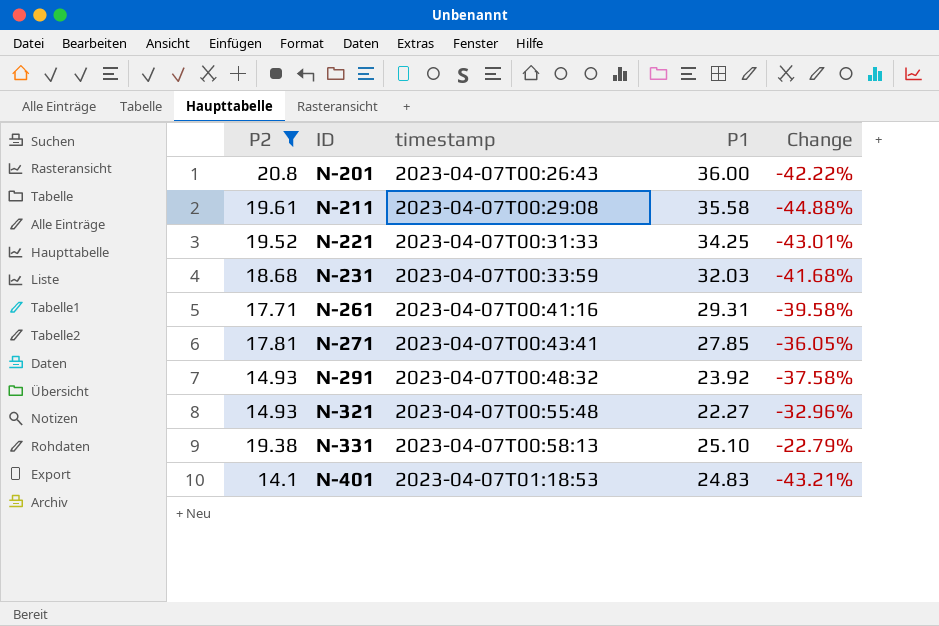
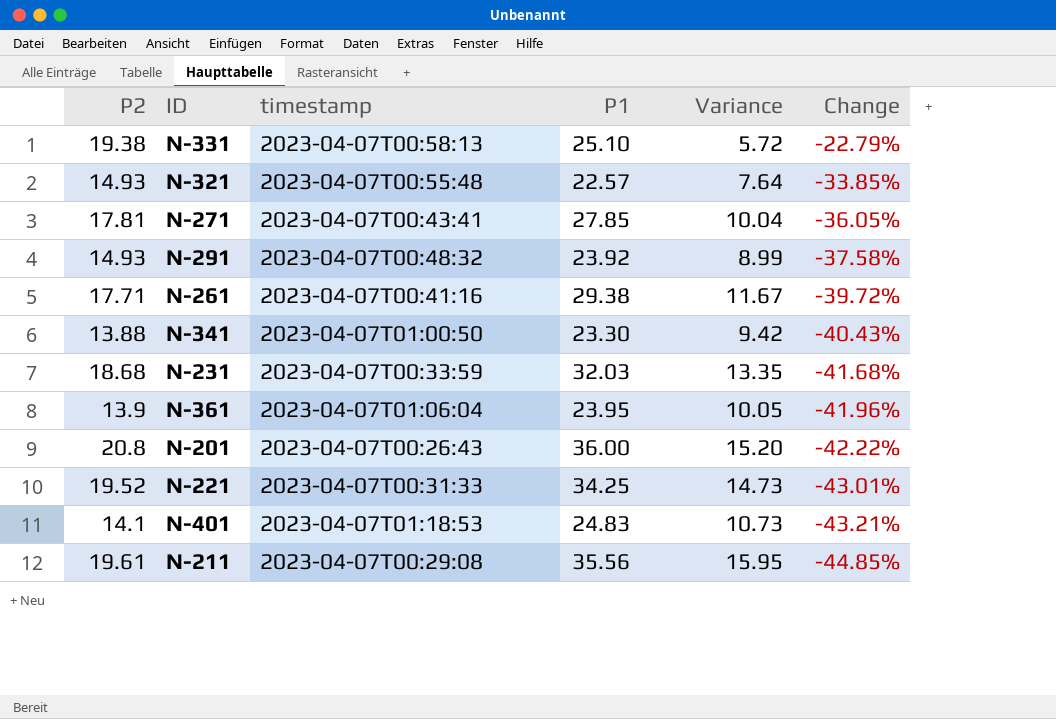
filter: P2 >= 14.1 -> none
row order: ID ascending -> Change descending
column Variance | formula: none -> [P1] - [P2]
N-321 | P1: 22.27 -> 22.57
N-321 | Change: -32.96% -> -33.85%
N-261 | P1: 29.31 -> 29.38
N-261 | Change: -39.58% -> -39.72%
N-211 | P1: 35.58 -> 35.56
N-211 | Change: -44.88% -> -44.85%

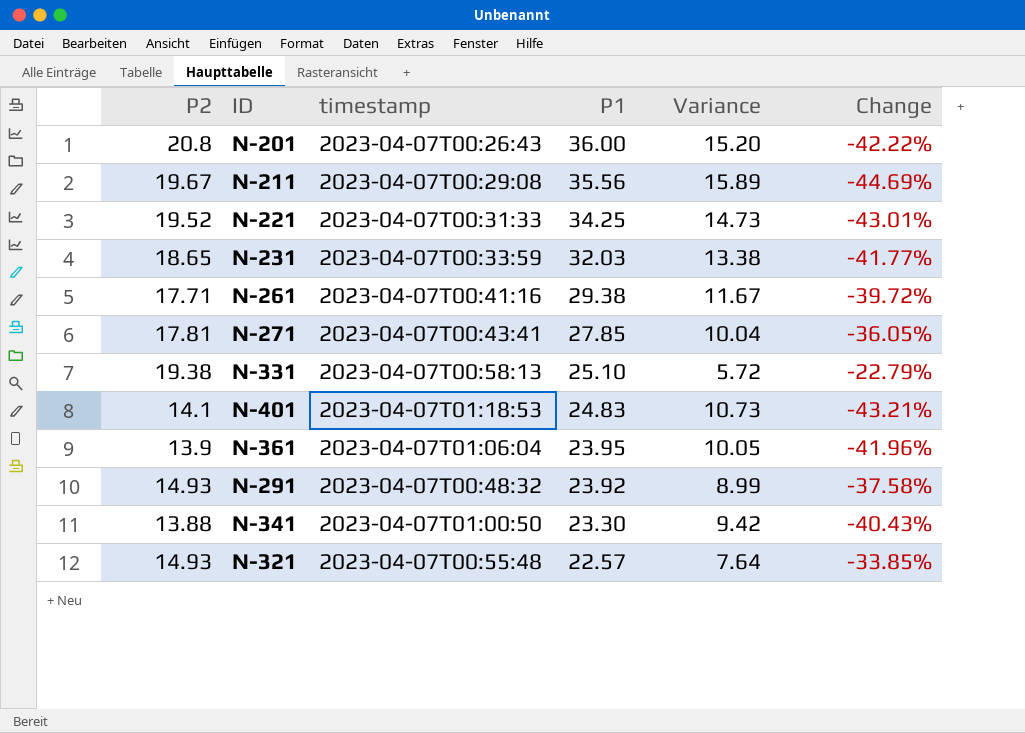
row order: Change descending -> P1 descending
N-211 | P2: 19.61 -> 19.67
N-211 | Variance: 15.95 -> 15.89
N-211 | Change: -44.85% -> -44.69%
N-231 | P2: 18.68 -> 18.65
N-231 | Variance: 13.35 -> 13.38
N-231 | Change: -41.68% -> -41.77%

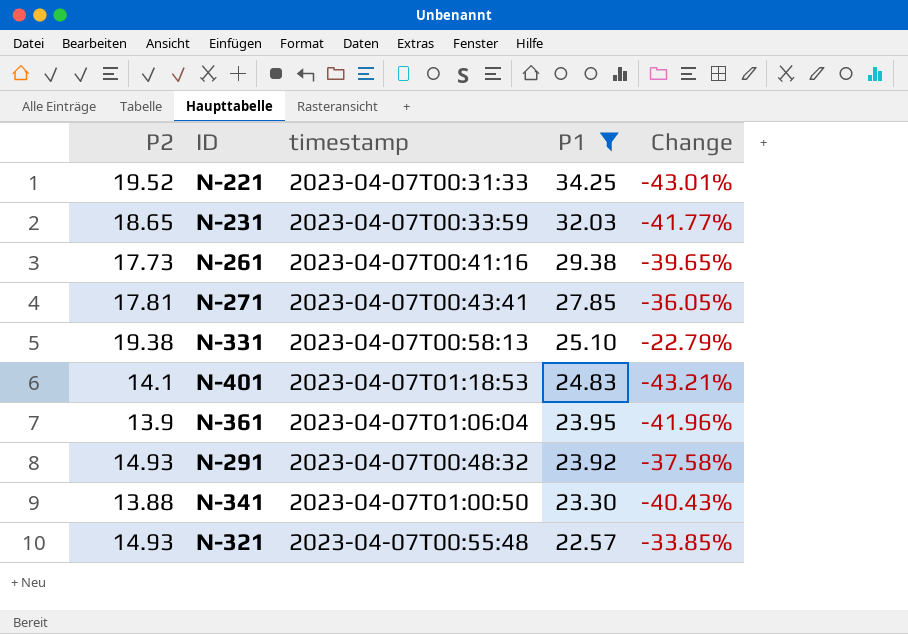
filter: none -> P1 <= 34.25
column Variance | formula: [P1] - [P2] -> none
N-261 | P2: 17.71 -> 17.73
N-261 | Change: -39.72% -> -39.65%

